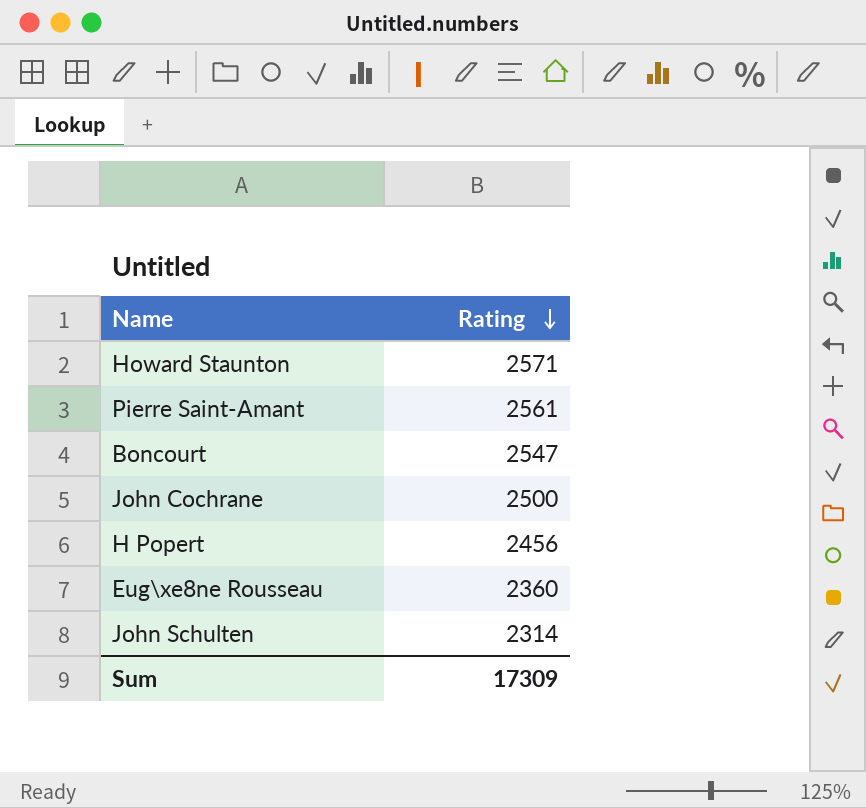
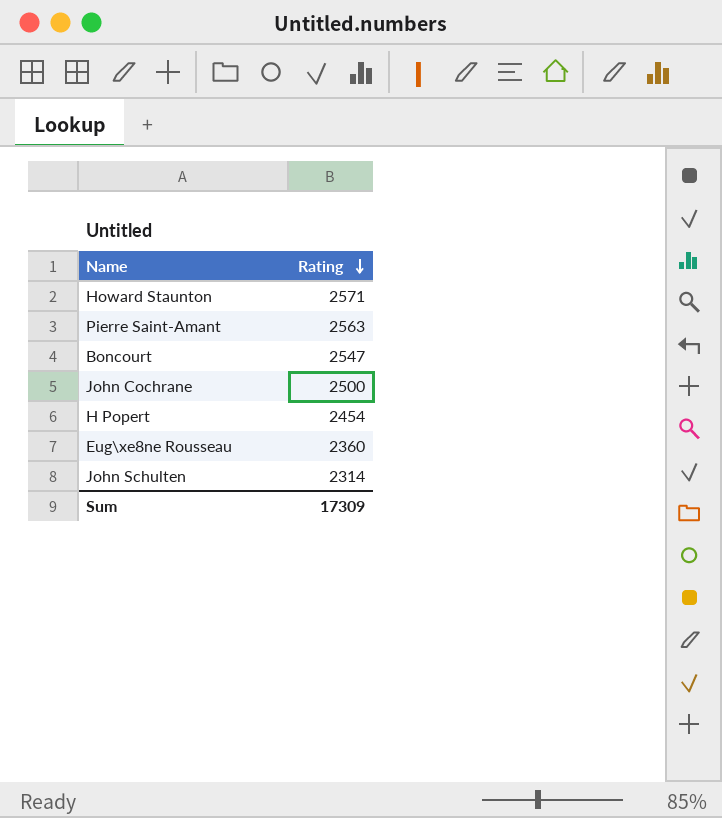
Pierre Saint-Amant | Rating: 2561 -> 2563
H Popert | Rating: 2456 -> 2454

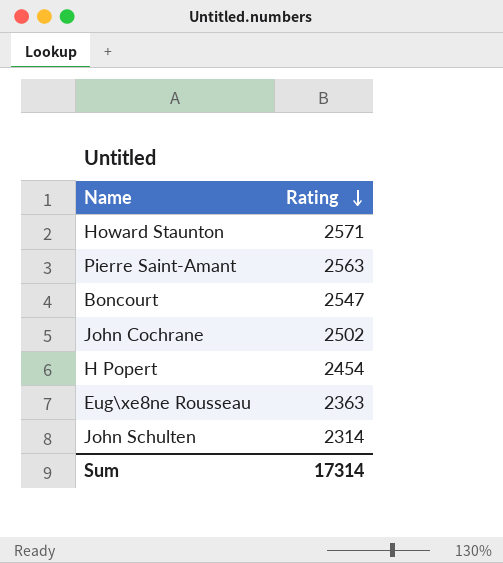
John Cochrane | Rating: 2500 -> 2502
Eug\xe8ne Rousseau | Rating: 2360 -> 2363
Sum | Rating: 17309 -> 17314

